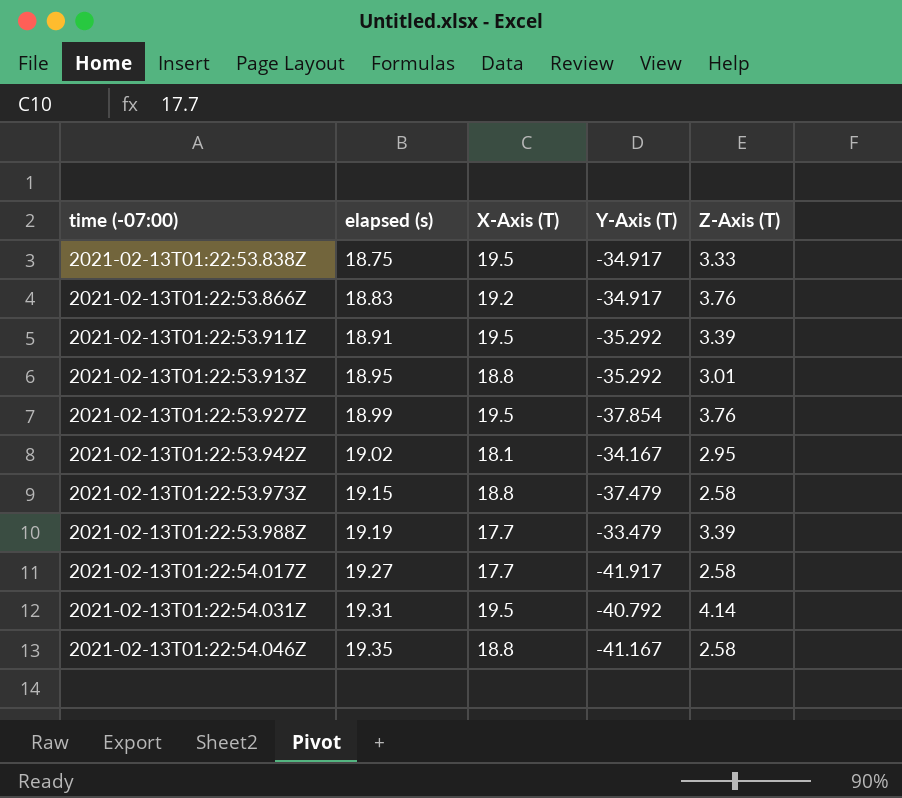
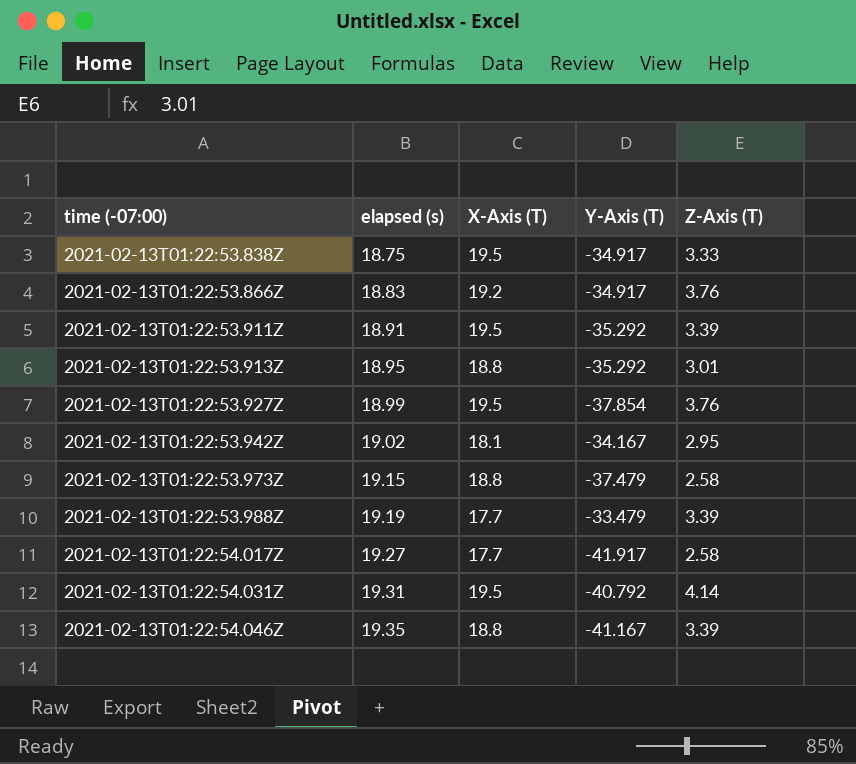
2021-02-13T01:22:54.046Z | Z-Axis (T): 2.58 -> 3.39

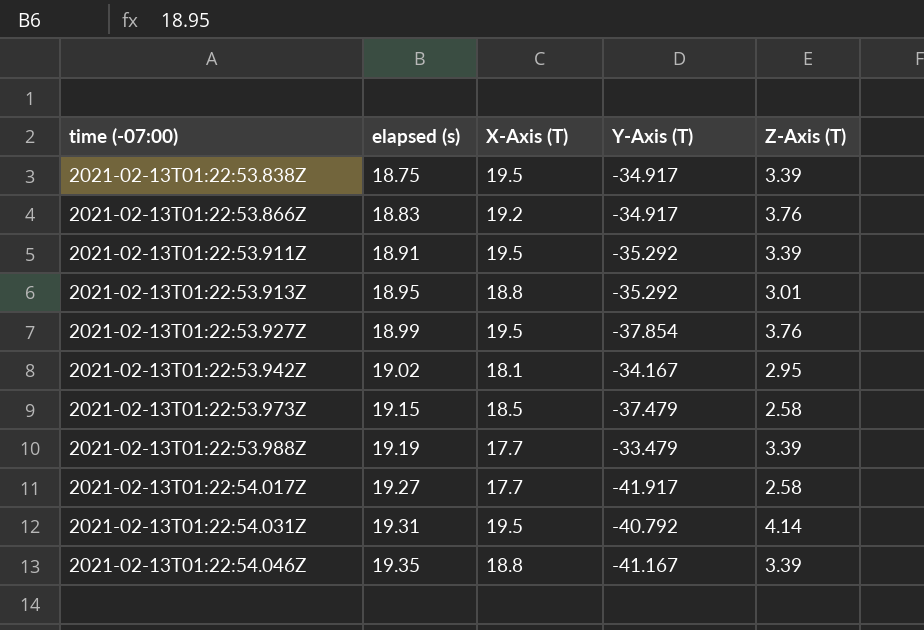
2021-02-13T01:22:53.838Z | Z-Axis (T): 3.33 -> 3.39
2021-02-13T01:22:53.973Z | X-Axis (T): 18.8 -> 18.5

